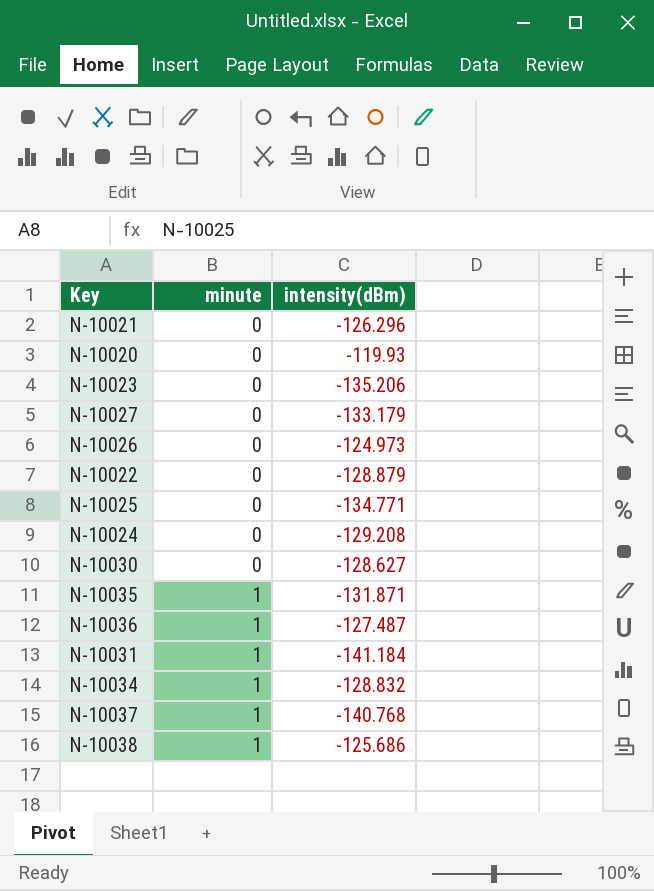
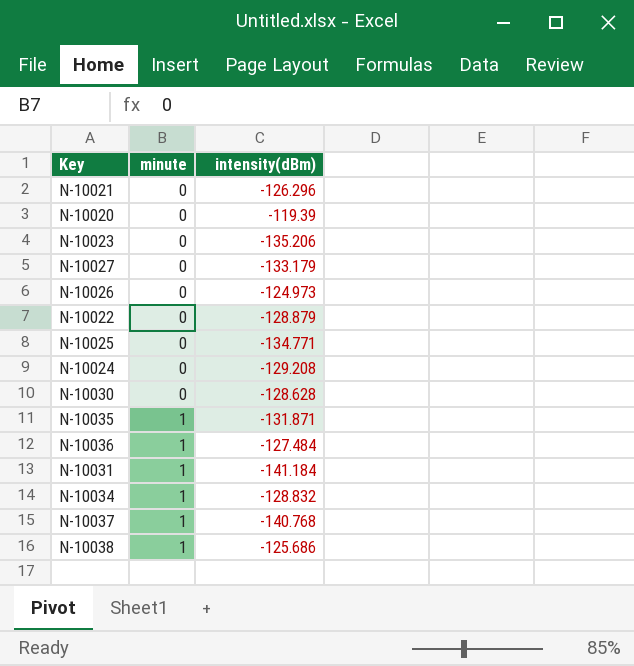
N-10020 | intensity(dBm): -119.93 -> -119.39
N-10030 | intensity(dBm): -128.627 -> -128.628
N-10036 | intensity(dBm): -127.487 -> -127.484

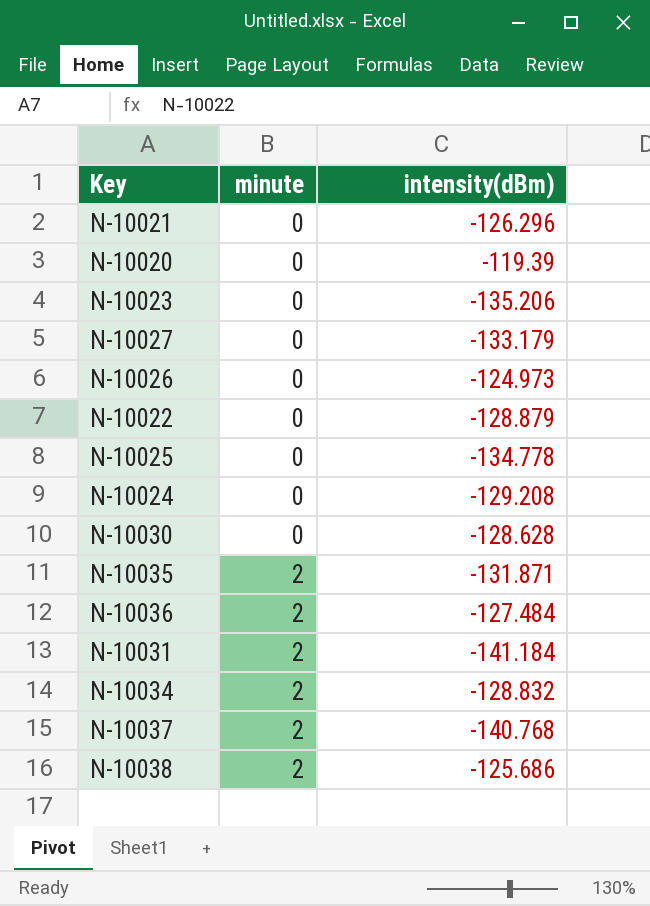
N-10025 | intensity(dBm): -134.771 -> -134.778
N-10035 | minute: 1 -> 2
N-10036 | minute: 1 -> 2
N-10031 | minute: 1 -> 2
N-10034 | minute: 1 -> 2
N-10037 | minute: 1 -> 2
N-10038 | minute: 1 -> 2

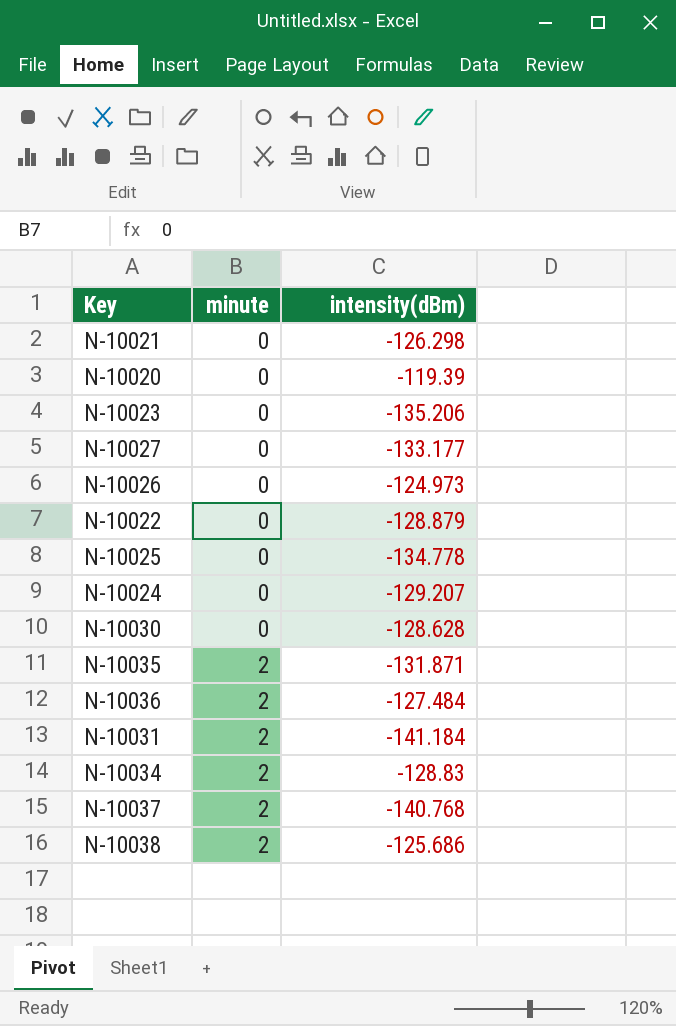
N-10021 | intensity(dBm): -126.296 -> -126.298
N-10027 | intensity(dBm): -133.179 -> -133.177
N-10024 | intensity(dBm): -129.208 -> -129.207
N-10034 | intensity(dBm): -128.832 -> -128.83

